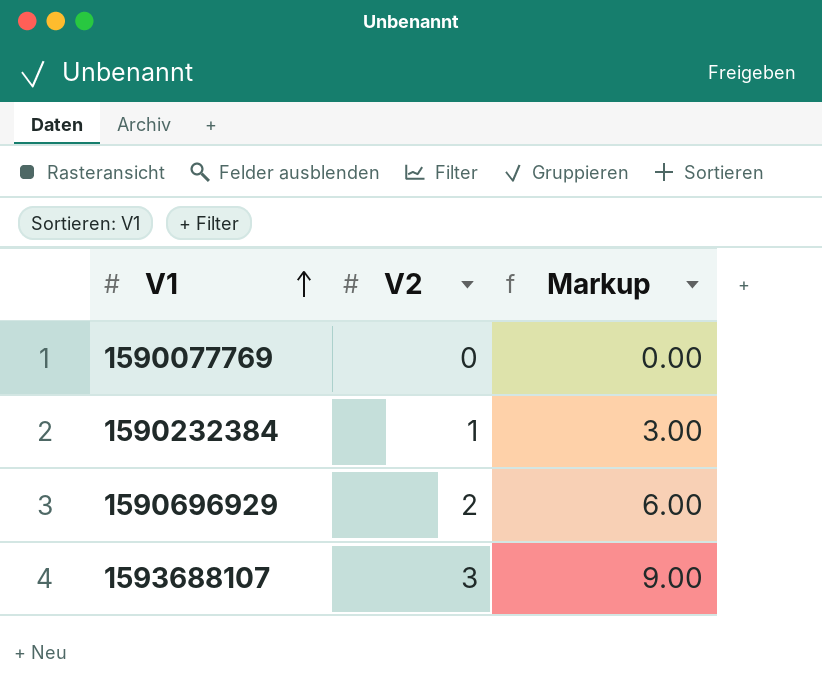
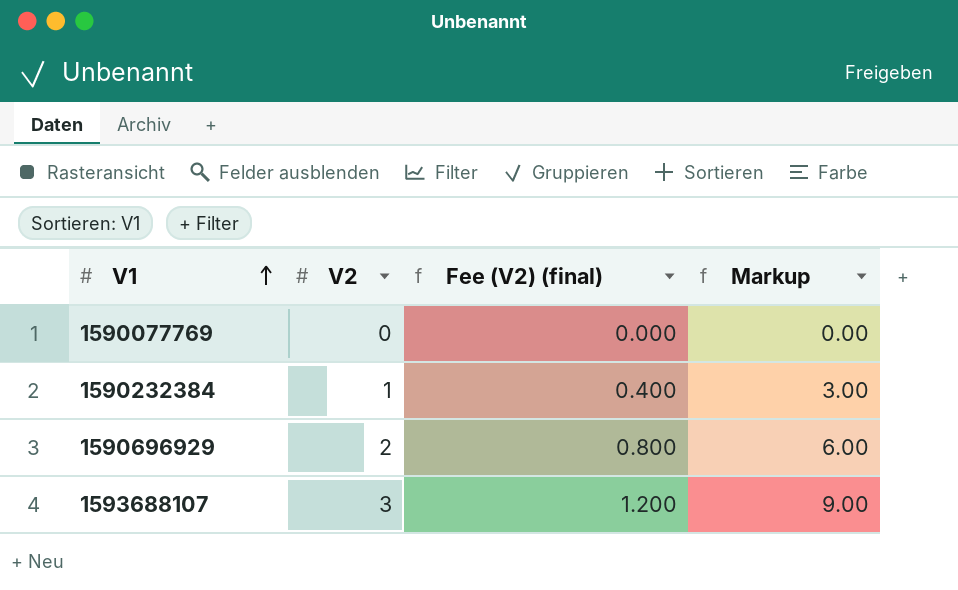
column Fee (V2) (final) | formula: none -> [V2] * 0.4

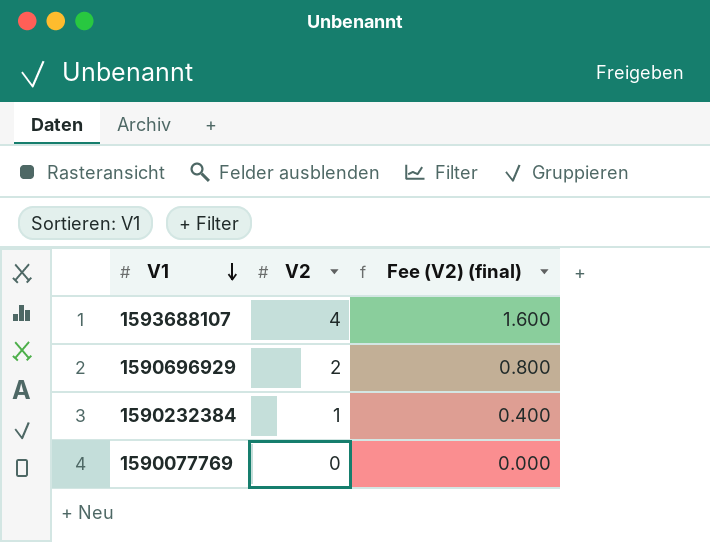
row order: V1 ascending -> V1 descending
column Markup | formula: [V2] * 3 -> none
1593688107 | V2: 3 -> 4
1593688107 | Fee (V2) (final): 1.200 -> 1.600

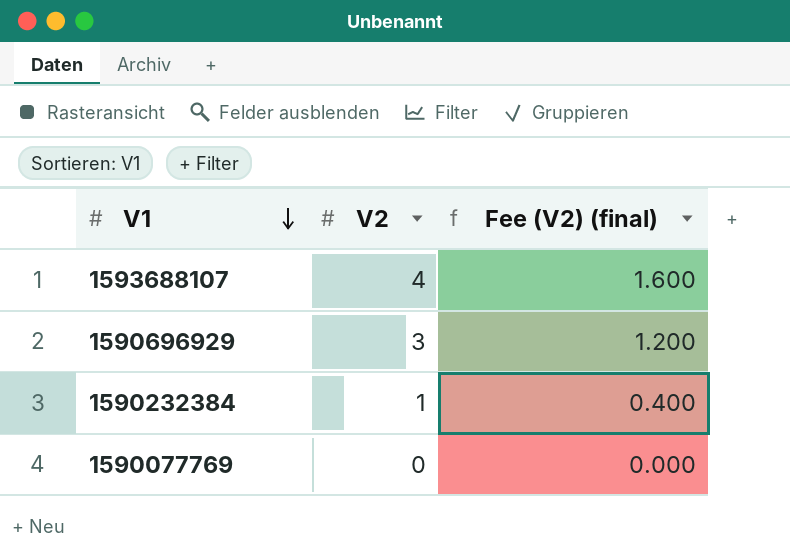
1590696929 | V2: 2 -> 3
1590696929 | Fee (V2) (final): 0.800 -> 1.200

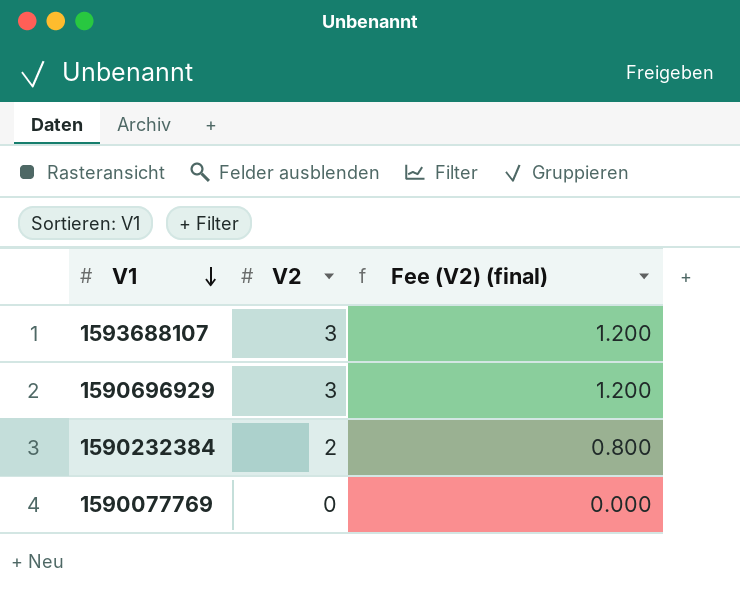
1593688107 | V2: 4 -> 3
1593688107 | Fee (V2) (final): 1.600 -> 1.200
1590232384 | V2: 1 -> 2
1590232384 | Fee (V2) (final): 0.400 -> 0.800

